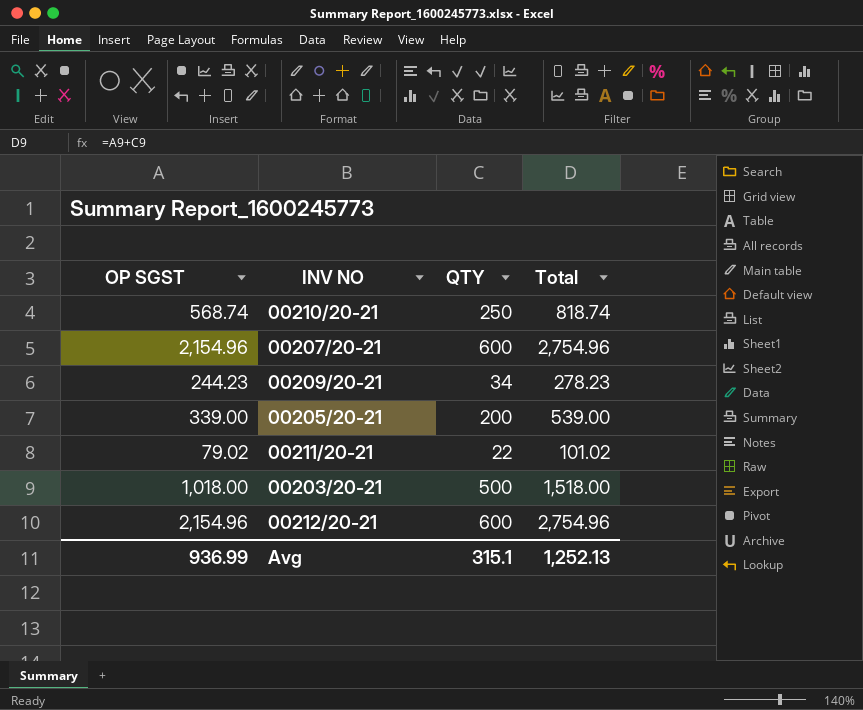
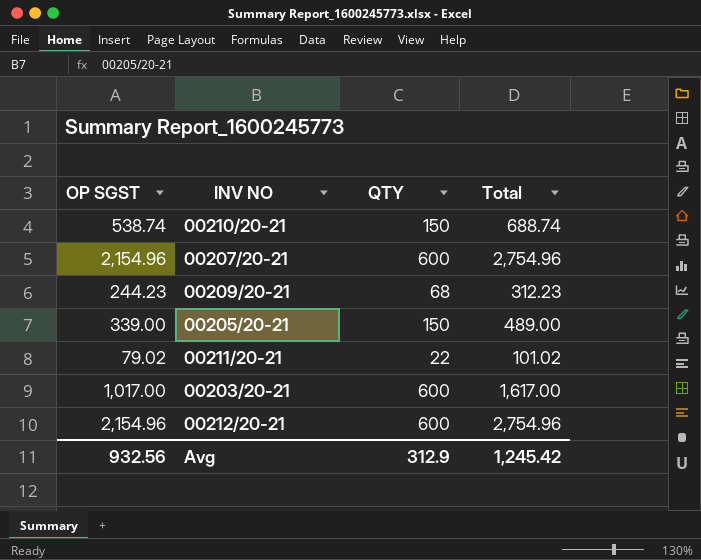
00210/20-21 | OP SGST: 568.74 -> 538.74
00210/20-21 | QTY: 250 -> 150
00210/20-21 | Total: 818.74 -> 688.74
00209/20-21 | QTY: 34 -> 68
00209/20-21 | Total: 278.23 -> 312.23
00205/20-21 | QTY: 200 -> 150
00205/20-21 | Total: 539.00 -> 489.00
00203/20-21 | OP SGST: 1,018.00 -> 1,017.00
00203/20-21 | QTY: 500 -> 600
00203/20-21 | Total: 1,518.00 -> 1,617.00
Avg | OP SGST: 936.99 -> 932.56
Avg | QTY: 315.1 -> 312.9
Avg | Total: 1,252.13 -> 1,245.42

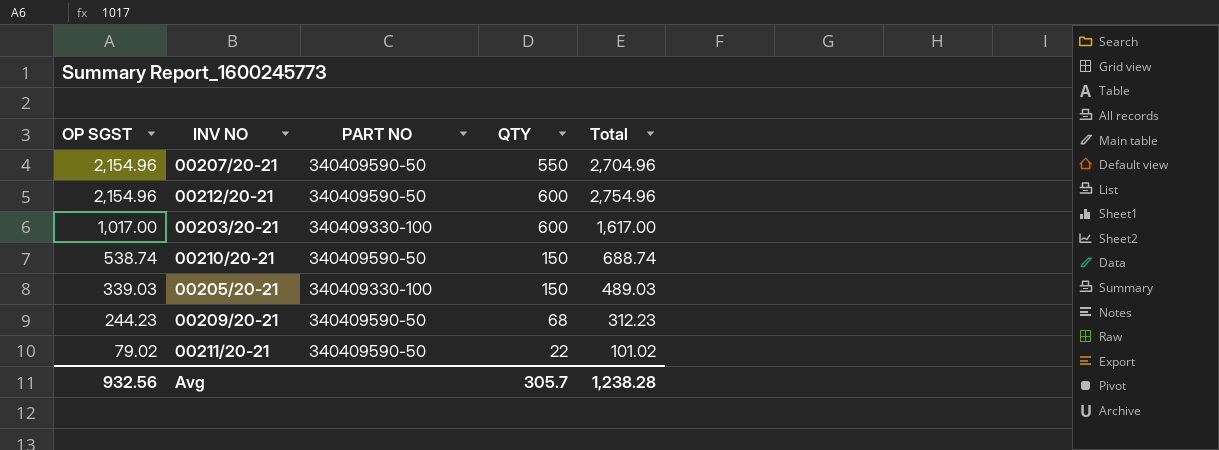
row order: none -> OP SGST descending
column PART NO | position: none -> 3
00207/20-21 | QTY: 600 -> 550
00207/20-21 | Total: 2,754.96 -> 2,704.96
00205/20-21 | OP SGST: 339.00 -> 339.03
00205/20-21 | Total: 489.00 -> 489.03
Avg | QTY: 312.9 -> 305.7
Avg | Total: 1,245.42 -> 1,238.28

